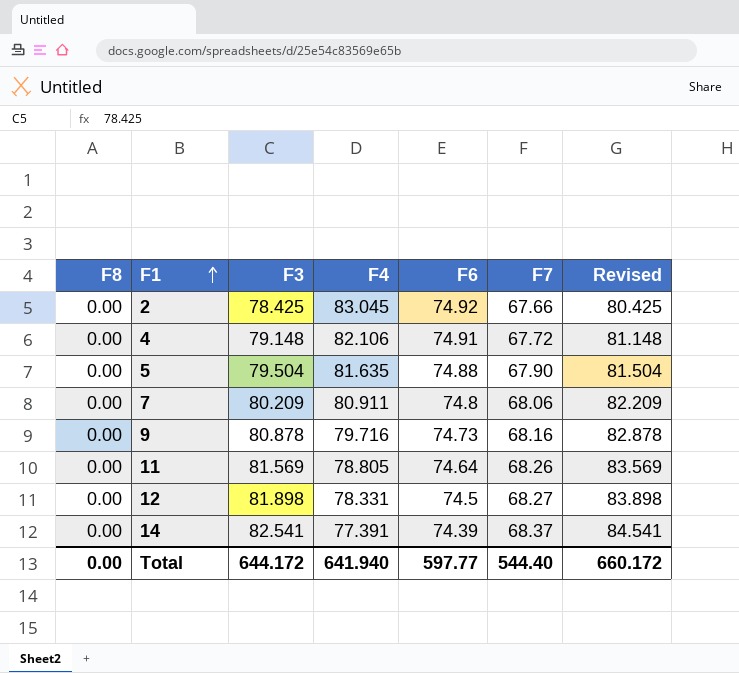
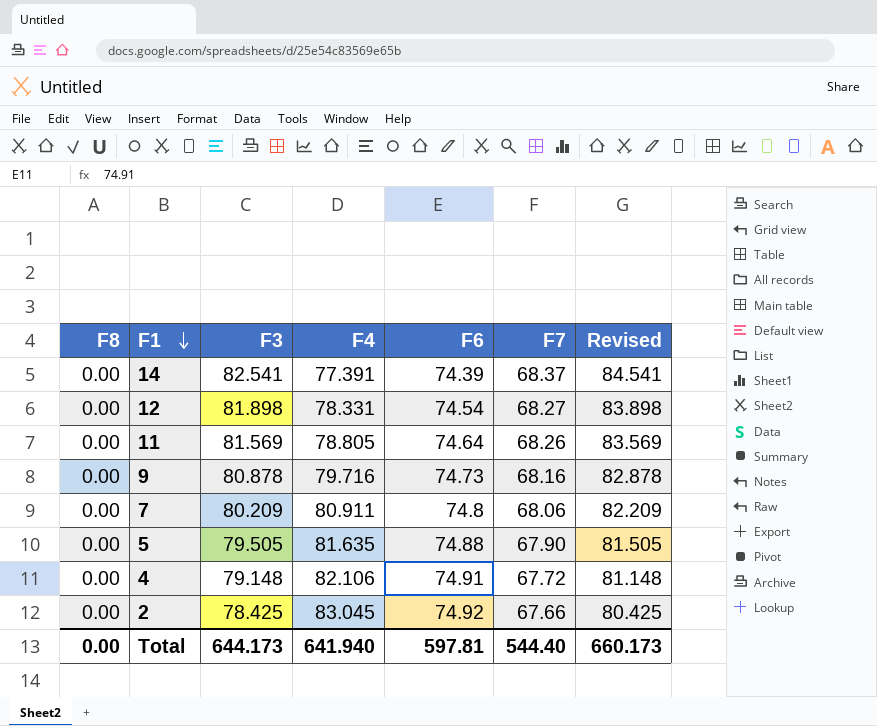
row order: F1 ascending -> F1 descending
12 | F6: 74.5 -> 74.54
5 | F3: 79.504 -> 79.505
5 | Revised: 81.504 -> 81.505
Total | F3: 644.172 -> 644.173
Total | F6: 597.77 -> 597.81
Total | Revised: 660.172 -> 660.173

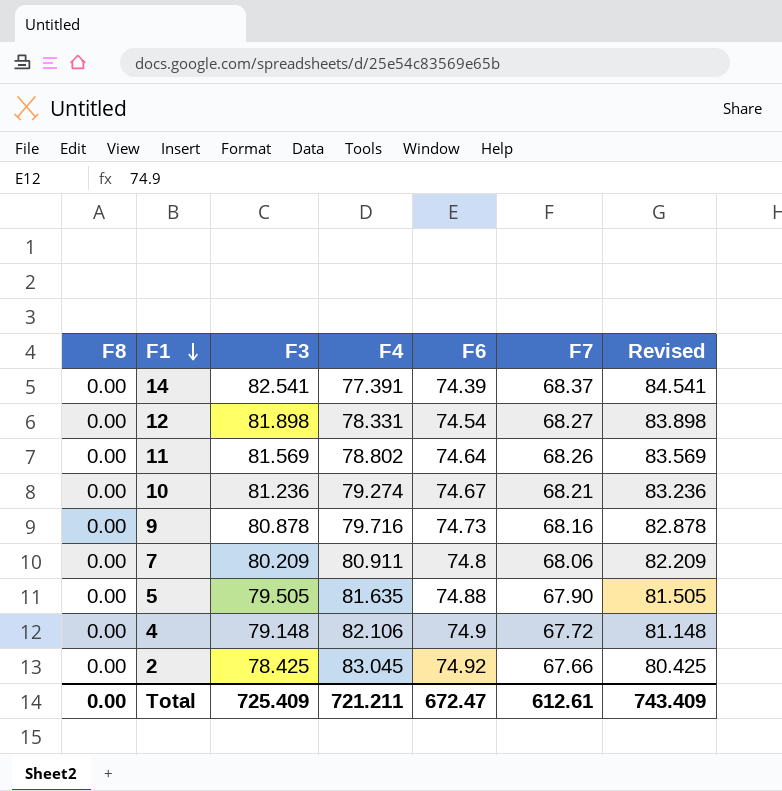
11 | F4: 78.805 -> 78.802
row 10: none -> 0.00 | 81.236 | 79.274 | 74.67 | 68.21 | 83.236
4 | F6: 74.91 -> 74.9
Total | F3: 644.173 -> 725.409
Total | F4: 641.940 -> 721.211
Total | F6: 597.81 -> 672.47
Total | F7: 544.40 -> 612.61
Total | Revised: 660.173 -> 743.409

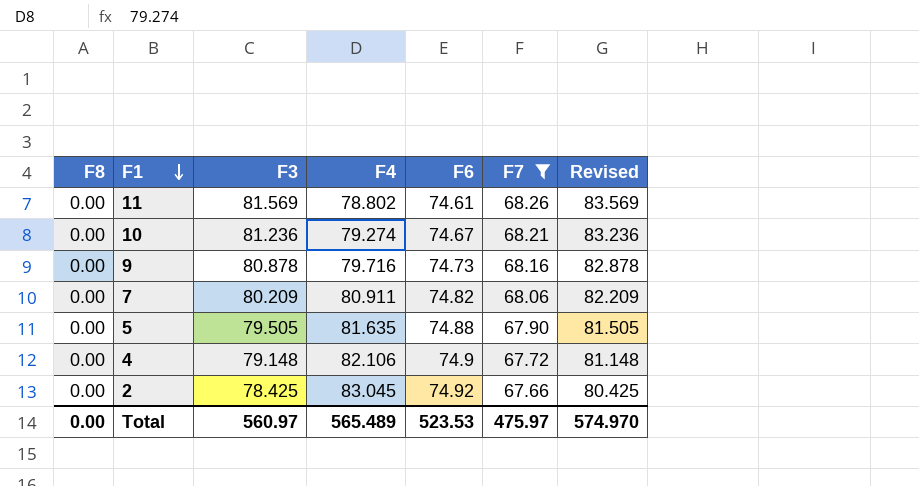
filter: none -> F7 <= 68.26
11 | F6: 74.64 -> 74.61
7 | F6: 74.8 -> 74.82
Total | F3: 725.409 -> 560.97
Total | F4: 721.211 -> 565.489
Total | F6: 672.47 -> 523.53
Total | F7: 612.61 -> 475.97
Total | Revised: 743.409 -> 574.970

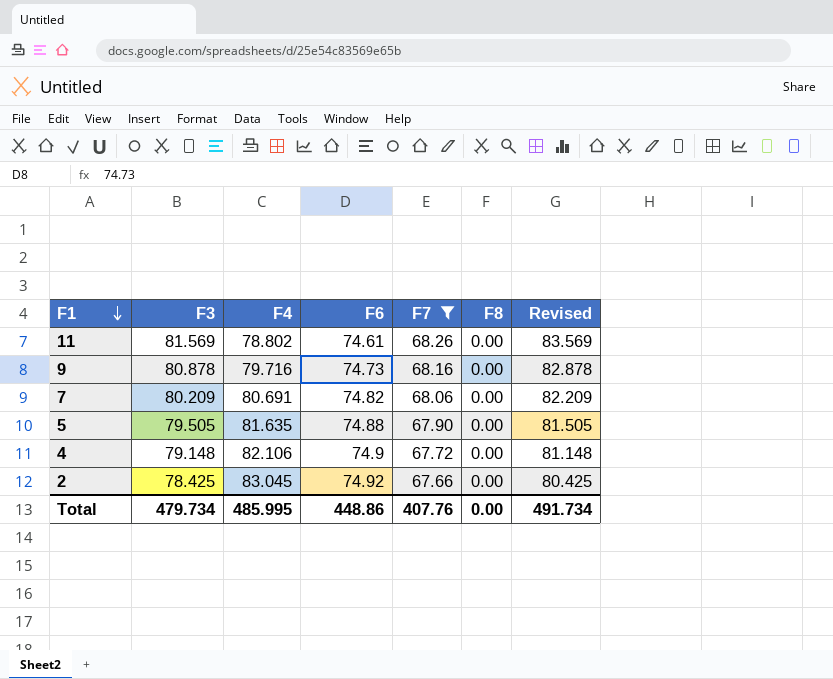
column F8 | position: 1 -> 6
row 10: 0.00 | 81.236 | 79.274 | 74.67 | 68.21 | 83.236 -> none
7 | F4: 80.911 -> 80.691
Total | F3: 560.97 -> 479.734
Total | F4: 565.489 -> 485.995
Total | F6: 523.53 -> 448.86
Total | F7: 475.97 -> 407.76
Total | Revised: 574.970 -> 491.734

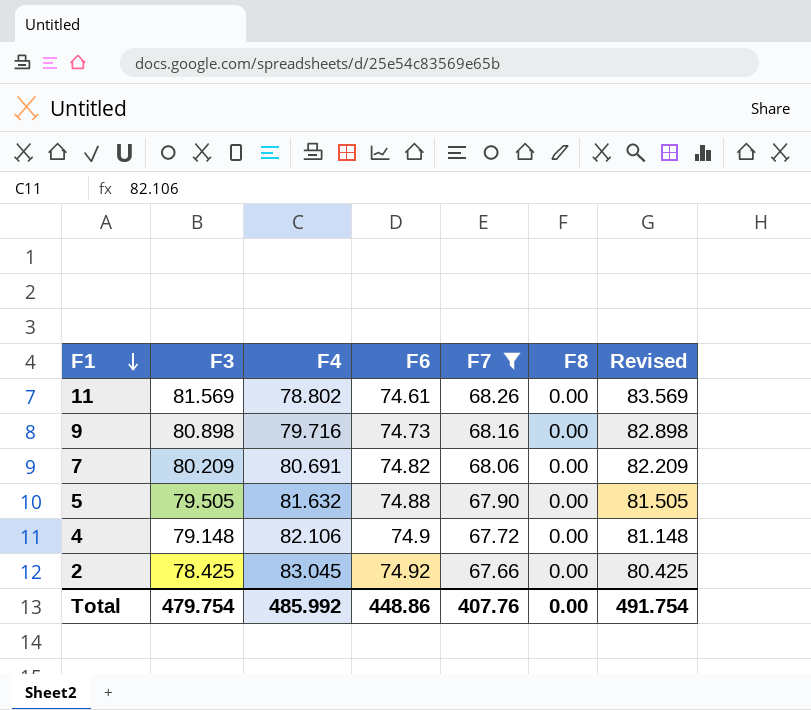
9 | F3: 80.878 -> 80.898
9 | Revised: 82.878 -> 82.898
5 | F4: 81.635 -> 81.632
Total | F3: 479.734 -> 479.754
Total | F4: 485.995 -> 485.992
Total | Revised: 491.734 -> 491.754

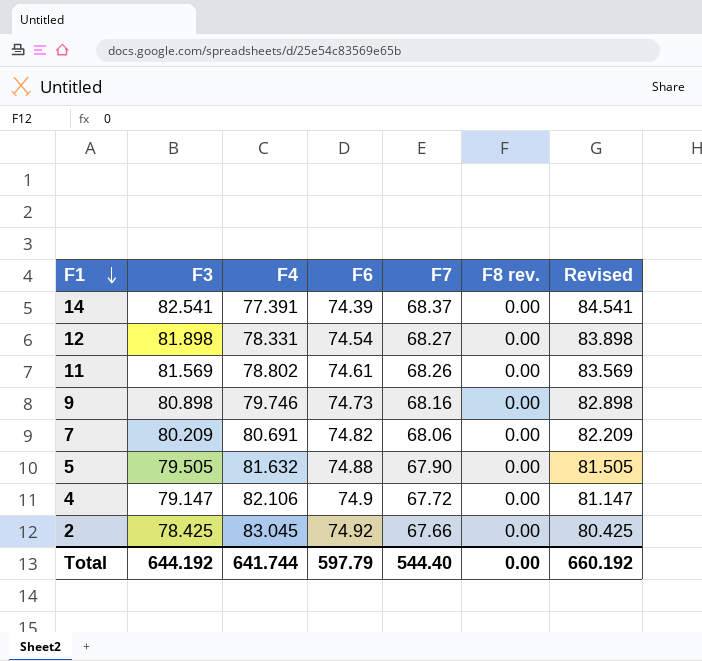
filter: F7 <= 68.26 -> none
column name: F8 -> F8 rev.
9 | F4: 79.716 -> 79.746
4 | F3: 79.148 -> 79.147
4 | Revised: 81.148 -> 81.147
Total | F3: 479.754 -> 644.192
Total | F4: 485.992 -> 641.744
Total | F6: 448.86 -> 597.79
Total | F7: 407.76 -> 544.40
Total | Revised: 491.754 -> 660.192

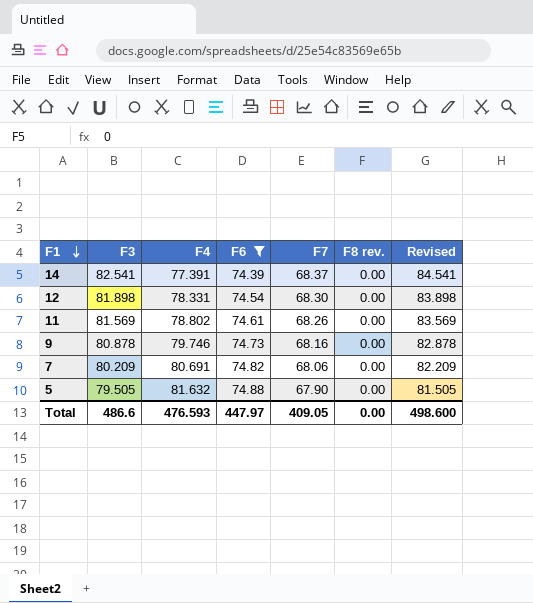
filter: none -> F6 <= 74.88
12 | F7: 68.27 -> 68.30
9 | F3: 80.898 -> 80.878
9 | Revised: 82.898 -> 82.878
Total | F3: 644.192 -> 486.6
Total | F4: 641.744 -> 476.593
Total | F6: 597.79 -> 447.97
Total | F7: 544.40 -> 409.05
Total | Revised: 660.192 -> 498.600

